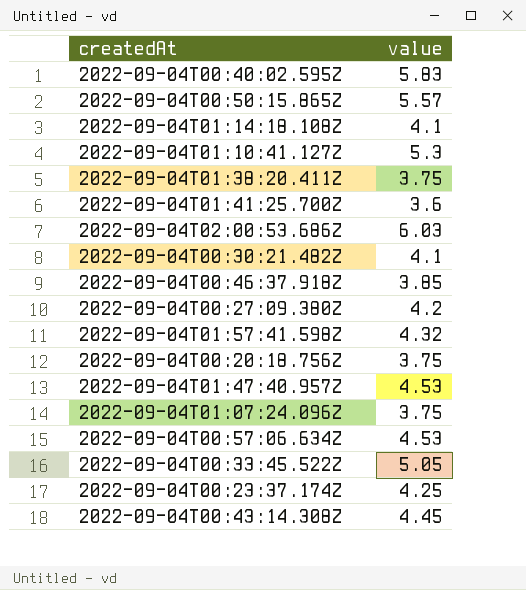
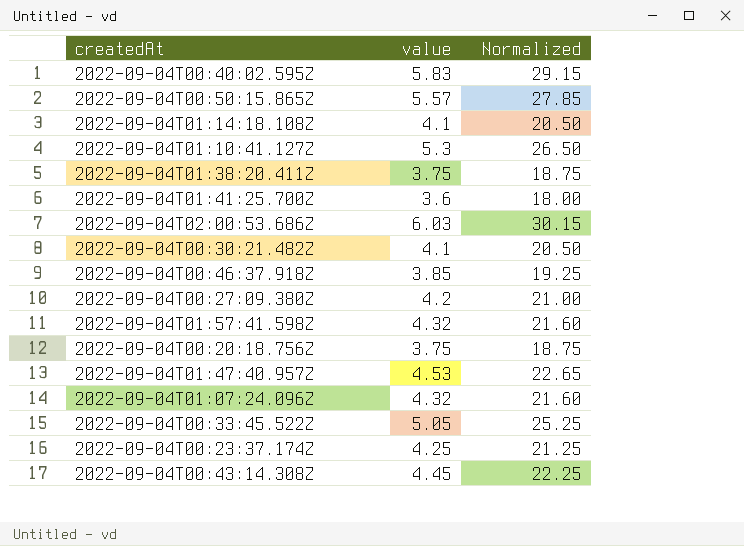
column Normalized | formula: none -> [value] * 5
row 2022-09-04T00:57:06.634Z: 4.53 -> none
2022-09-04T01:07:24.096Z | value: 3.75 -> 4.32

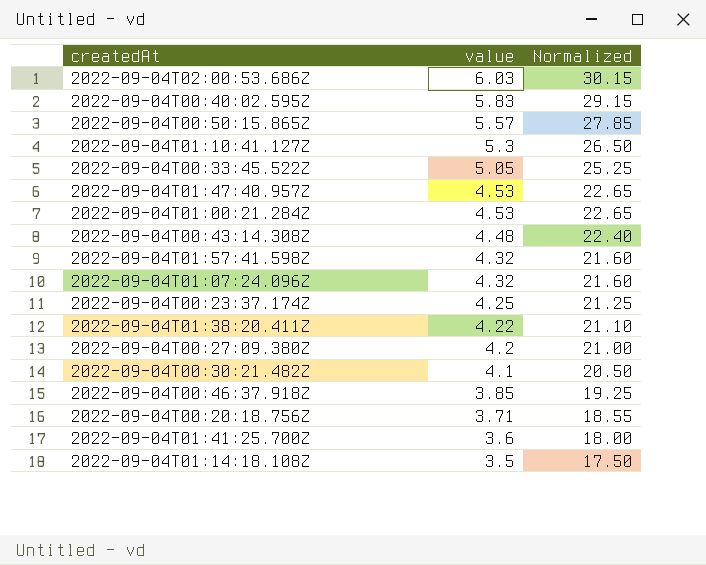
row order: none -> value descending
row 2022-09-04T01:00:21.284Z: none -> 4.53 | 22.65
2022-09-04T00:43:14.308Z | value: 4.45 -> 4.48
2022-09-04T00:43:14.308Z | Normalized: 22.25 -> 22.40
2022-09-04T01:38:20.411Z | value: 3.75 -> 4.22
2022-09-04T01:38:20.411Z | Normalized: 18.75 -> 21.10
2022-09-04T00:20:18.756Z | value: 3.75 -> 3.71
2022-09-04T00:20:18.756Z | Normalized: 18.75 -> 18.55
2022-09-04T01:14:18.108Z | value: 4.1 -> 3.5
2022-09-04T01:14:18.108Z | Normalized: 20.50 -> 17.50

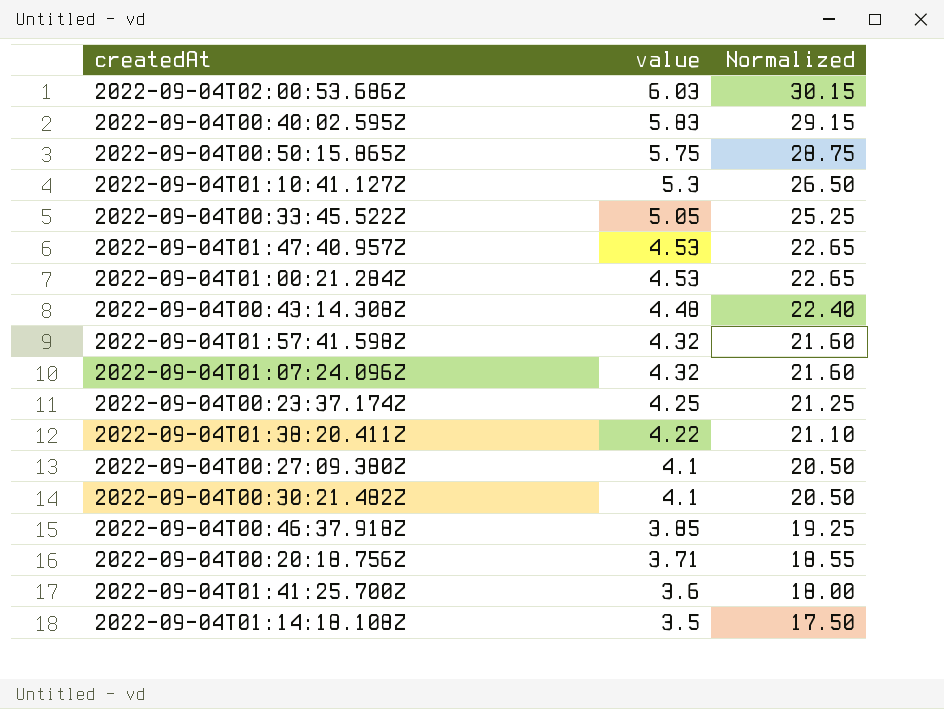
2022-09-04T00:50:15.865Z | value: 5.57 -> 5.75
2022-09-04T00:50:15.865Z | Normalized: 27.85 -> 28.75
2022-09-04T00:27:09.380Z | value: 4.2 -> 4.1
2022-09-04T00:27:09.380Z | Normalized: 21.00 -> 20.50

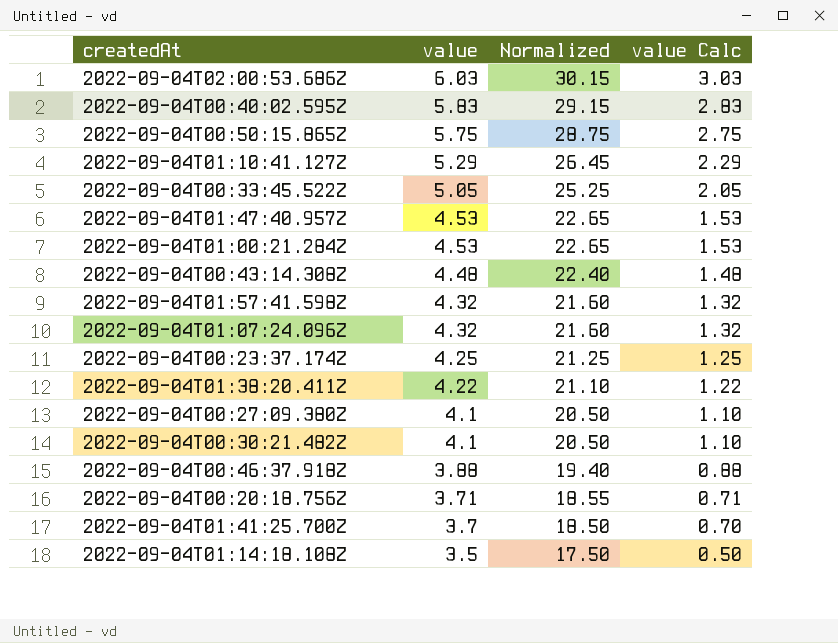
column value Calc | formula: none -> [value] - 3
2022-09-04T01:10:41.127Z | value: 5.3 -> 5.29
2022-09-04T01:10:41.127Z | Normalized: 26.50 -> 26.45
2022-09-04T00:46:37.918Z | value: 3.85 -> 3.88
2022-09-04T00:46:37.918Z | Normalized: 19.25 -> 19.40
2022-09-04T01:41:25.700Z | value: 3.6 -> 3.7
2022-09-04T01:41:25.700Z | Normalized: 18.00 -> 18.50

